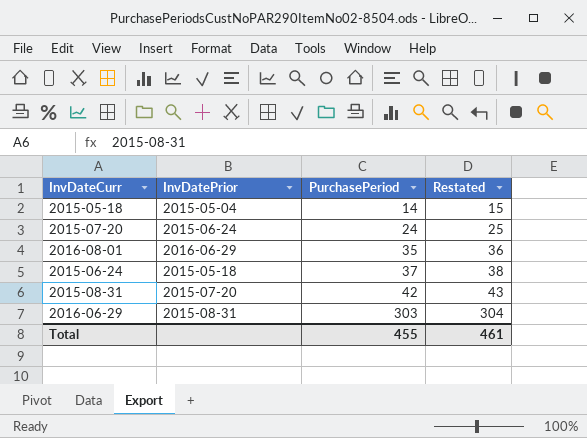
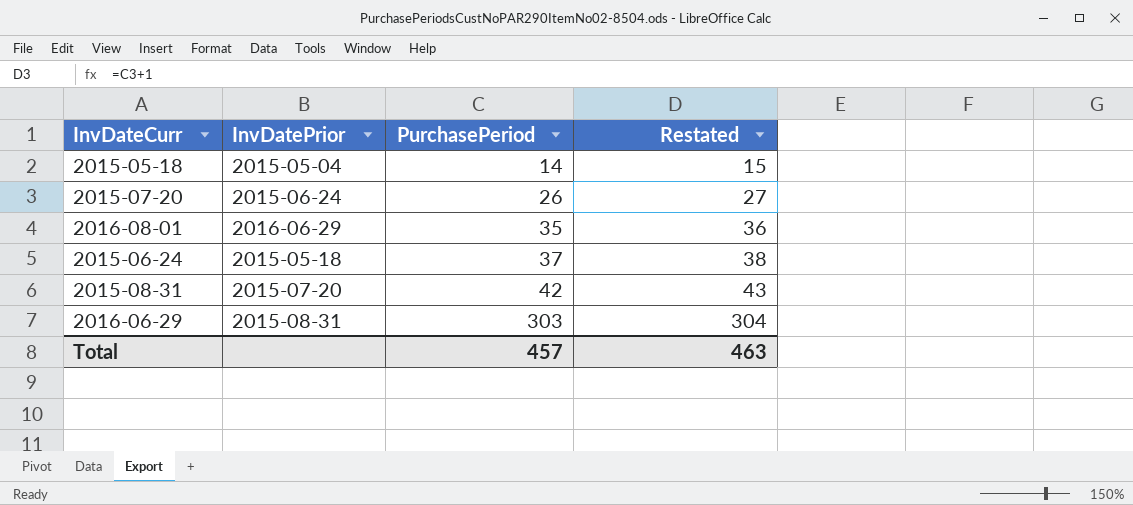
2015-07-20 | PurchasePeriod: 24 -> 26
2015-07-20 | Restated: 25 -> 27
Total | PurchasePeriod: 455 -> 457
Total | Restated: 461 -> 463

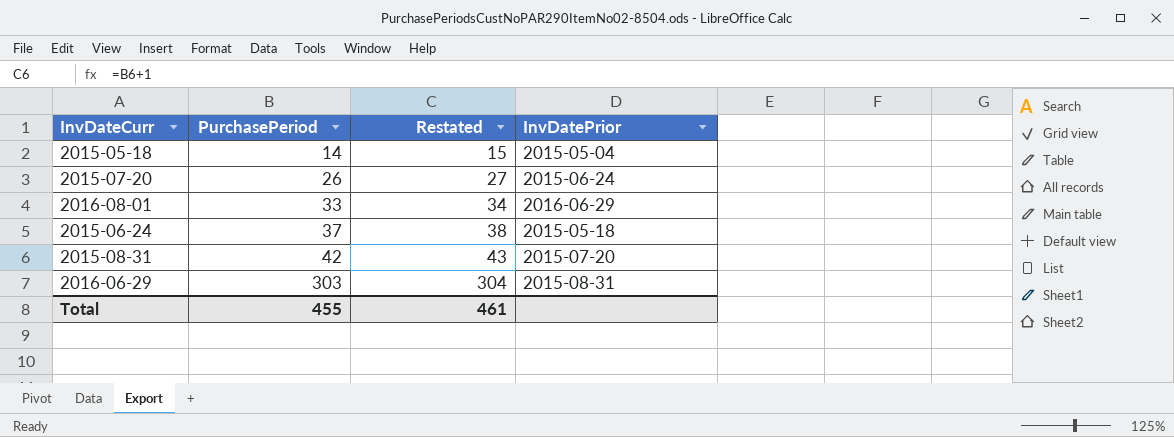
column InvDatePrior | position: 2 -> 4
2016-08-01 | PurchasePeriod: 35 -> 33
2016-08-01 | Restated: 36 -> 34
Total | PurchasePeriod: 457 -> 455
Total | Restated: 463 -> 461

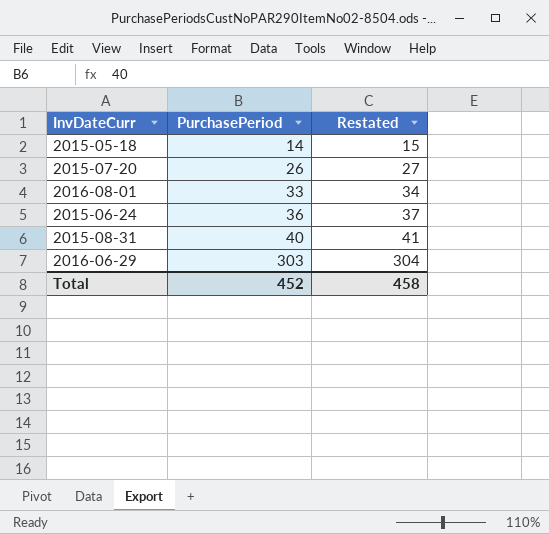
column InvDatePrior | position: 4 -> none
2015-06-24 | PurchasePeriod: 37 -> 36
2015-06-24 | Restated: 38 -> 37
2015-08-31 | PurchasePeriod: 42 -> 40
2015-08-31 | Restated: 43 -> 41
Total | PurchasePeriod: 455 -> 452
Total | Restated: 461 -> 458

